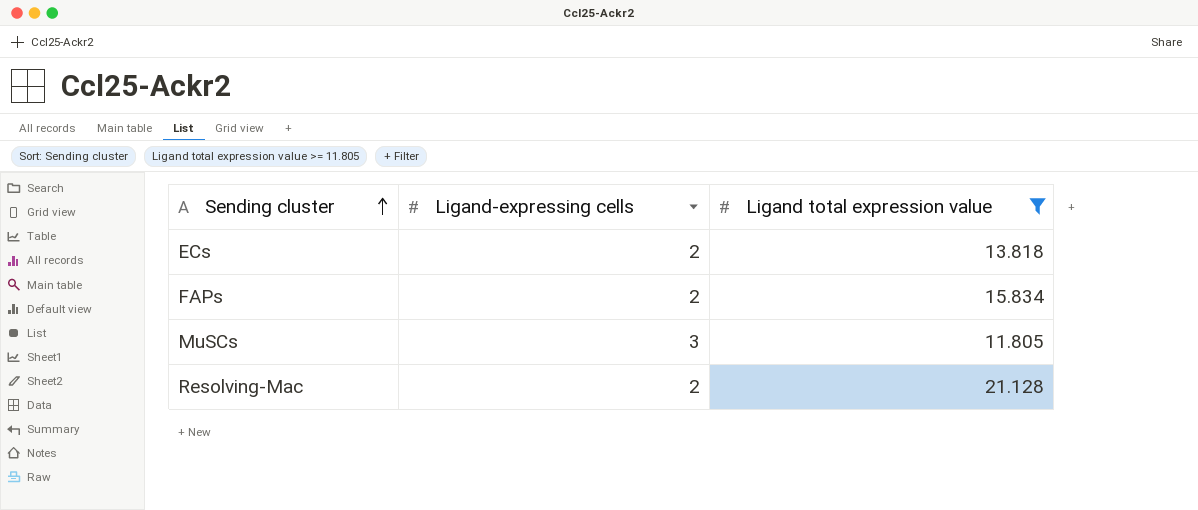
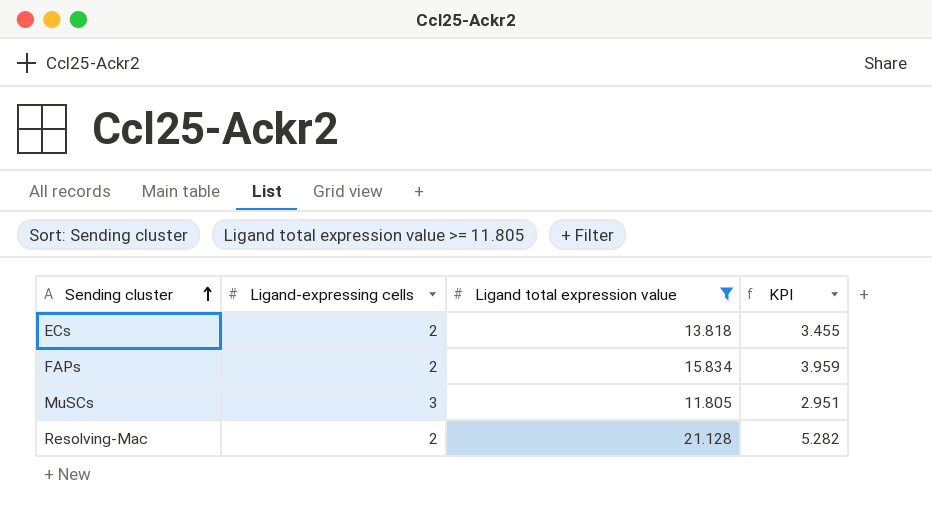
column KPI | formula: none -> [Ligand total expression value] * 0.25

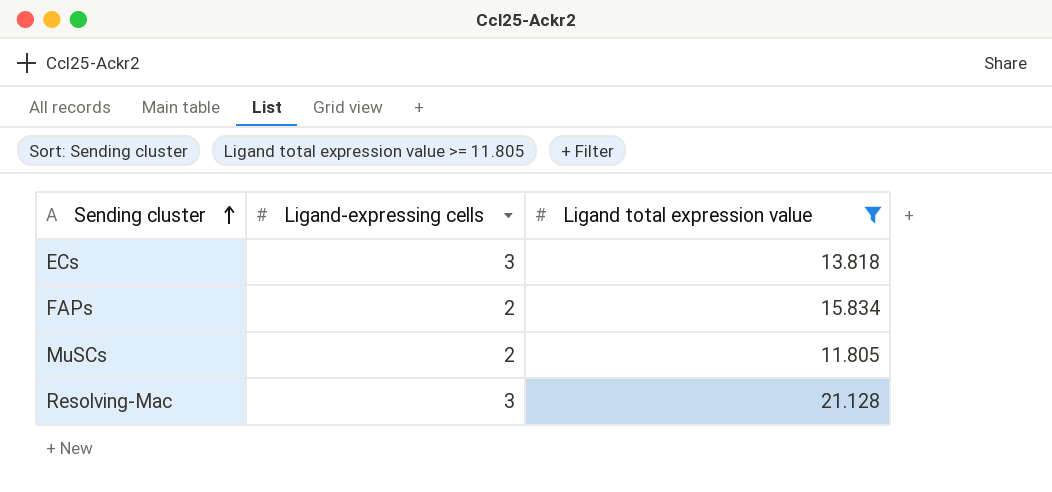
column KPI | formula: [Ligand total expression value] * 0.25 -> none
ECs | Ligand-expressing cells: 2 -> 3
MuSCs | Ligand-expressing cells: 3 -> 2
Resolving-Mac | Ligand-expressing cells: 2 -> 3

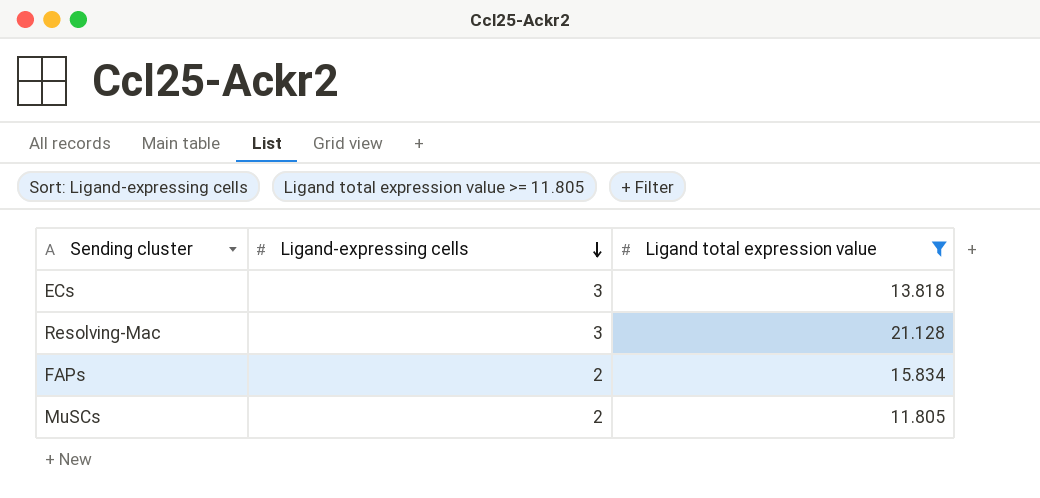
row order: Sending cluster ascending -> Ligand-expressing cells descending

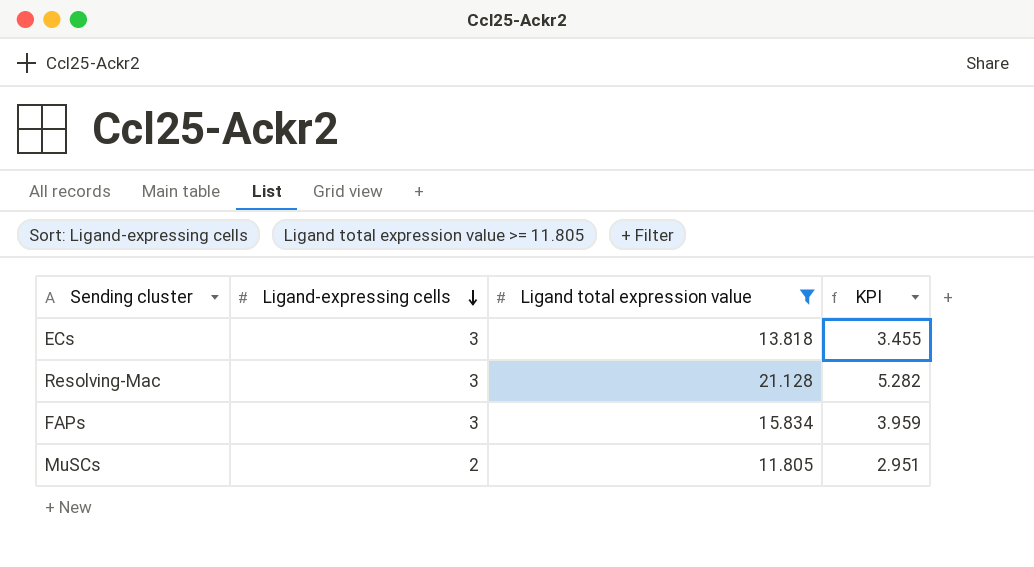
column KPI | formula: none -> [Ligand total expression value] * 0.25
FAPs | Ligand-expressing cells: 2 -> 3

